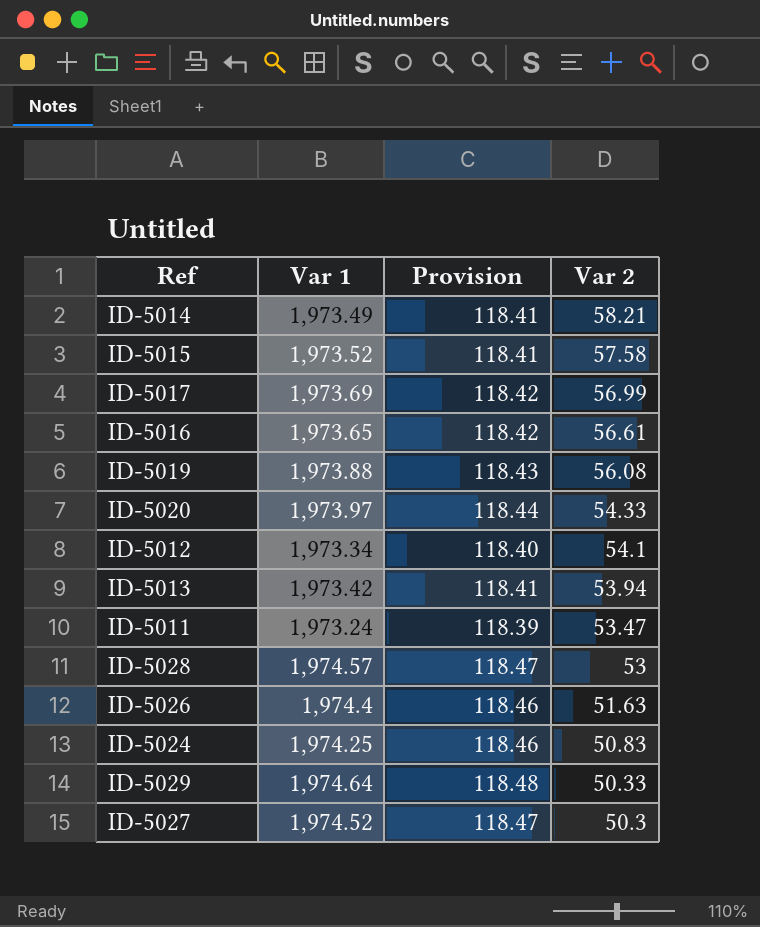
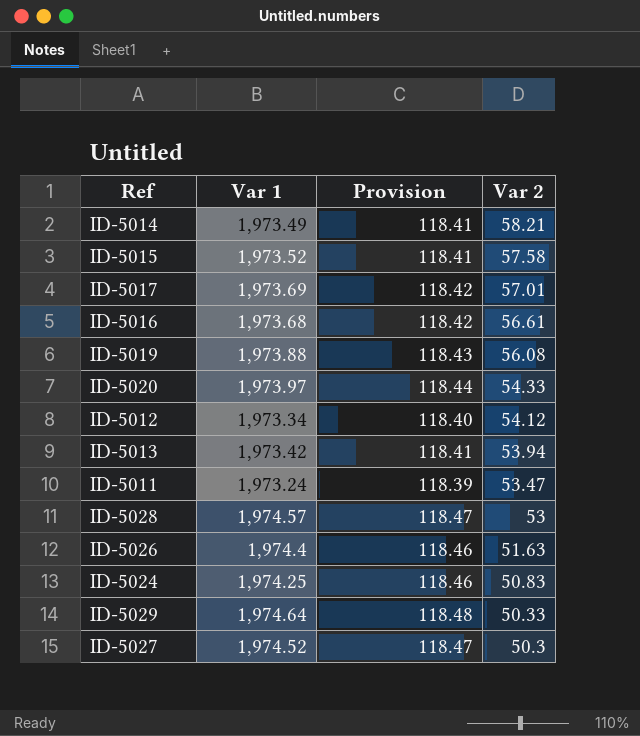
ID-5017 | Var 2: 56.99 -> 57.01
ID-5016 | Var 1: 1,973.65 -> 1,973.68
ID-5012 | Var 2: 54.1 -> 54.12

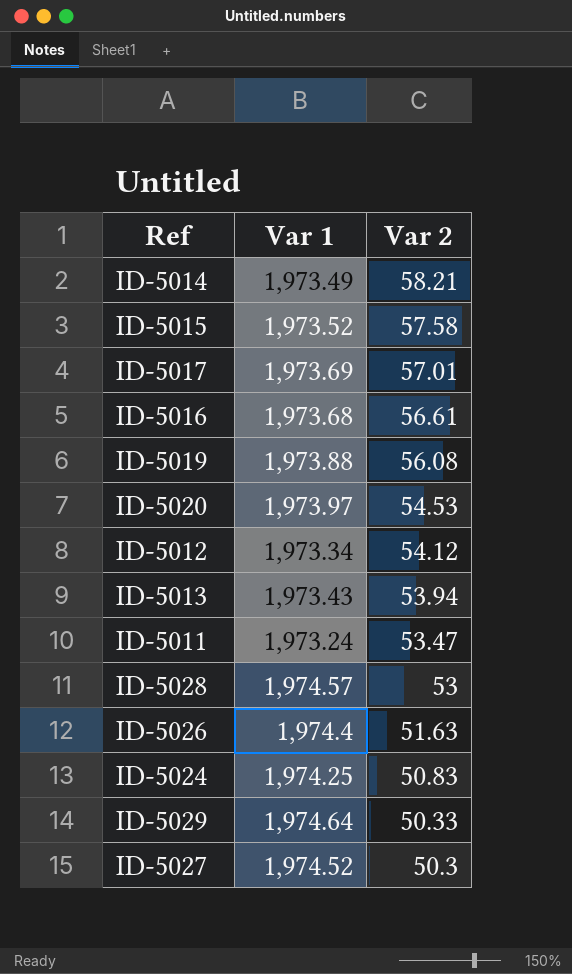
column Provision | formula: [Var 1] * 0.06 -> none
ID-5020 | Var 2: 54.33 -> 54.53
ID-5013 | Var 1: 1,973.42 -> 1,973.43

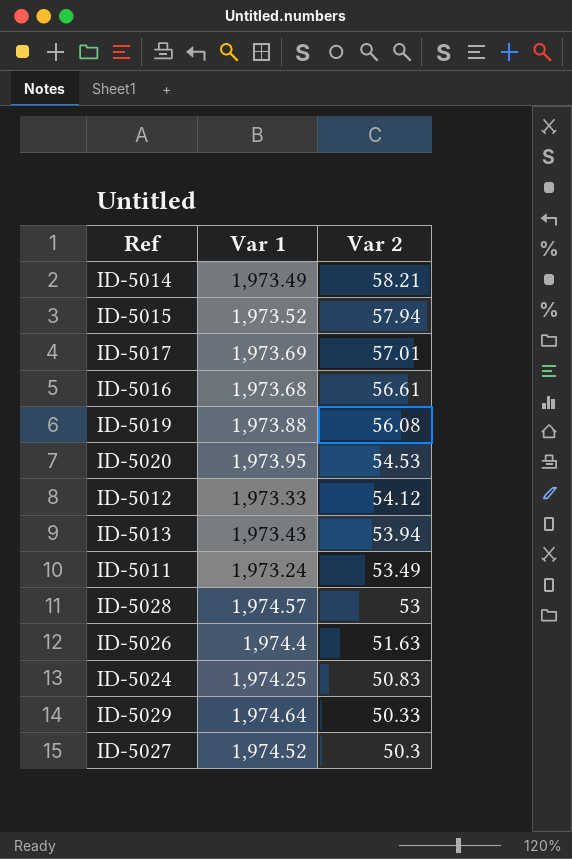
ID-5015 | Var 2: 57.58 -> 57.94
ID-5020 | Var 1: 1,973.97 -> 1,973.95
ID-5012 | Var 1: 1,973.34 -> 1,973.33
ID-5011 | Var 2: 53.47 -> 53.49

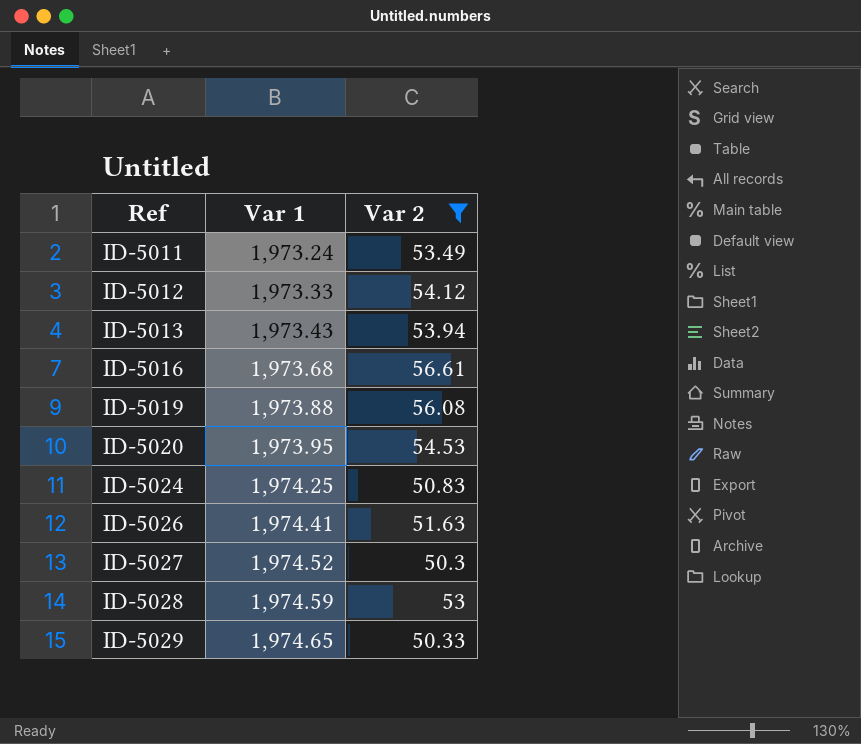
filter: none -> Var 2 <= 56.61
row order: Var 2 descending -> Ref ascending
ID-5026 | Var 1: 1,974.4 -> 1,974.41
ID-5028 | Var 1: 1,974.57 -> 1,974.59
ID-5029 | Var 1: 1,974.64 -> 1,974.65

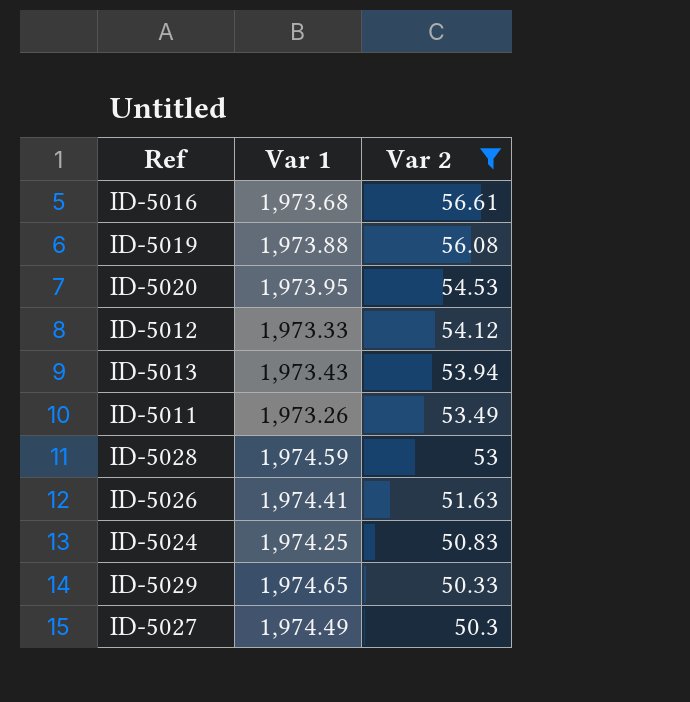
row order: Ref ascending -> Var 2 descending
ID-5011 | Var 1: 1,973.24 -> 1,973.26
ID-5027 | Var 1: 1,974.52 -> 1,974.49

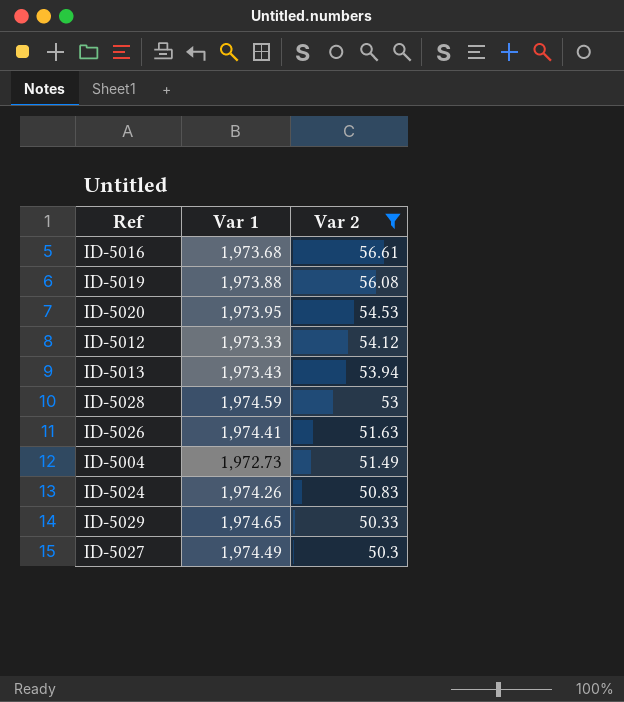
row ID-5011: 1,973.26 | 53.49 -> none
row ID-5004: none -> 1,972.73 | 51.49
ID-5024 | Var 1: 1,974.25 -> 1,974.26

